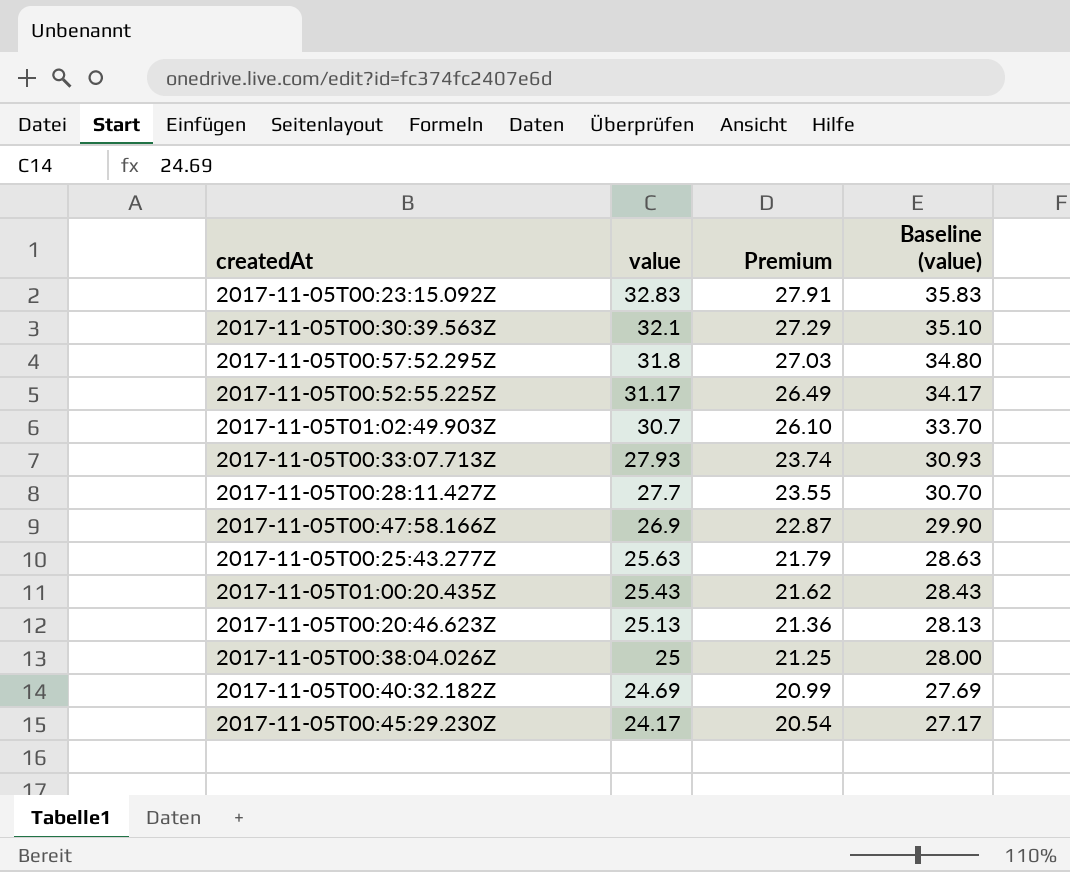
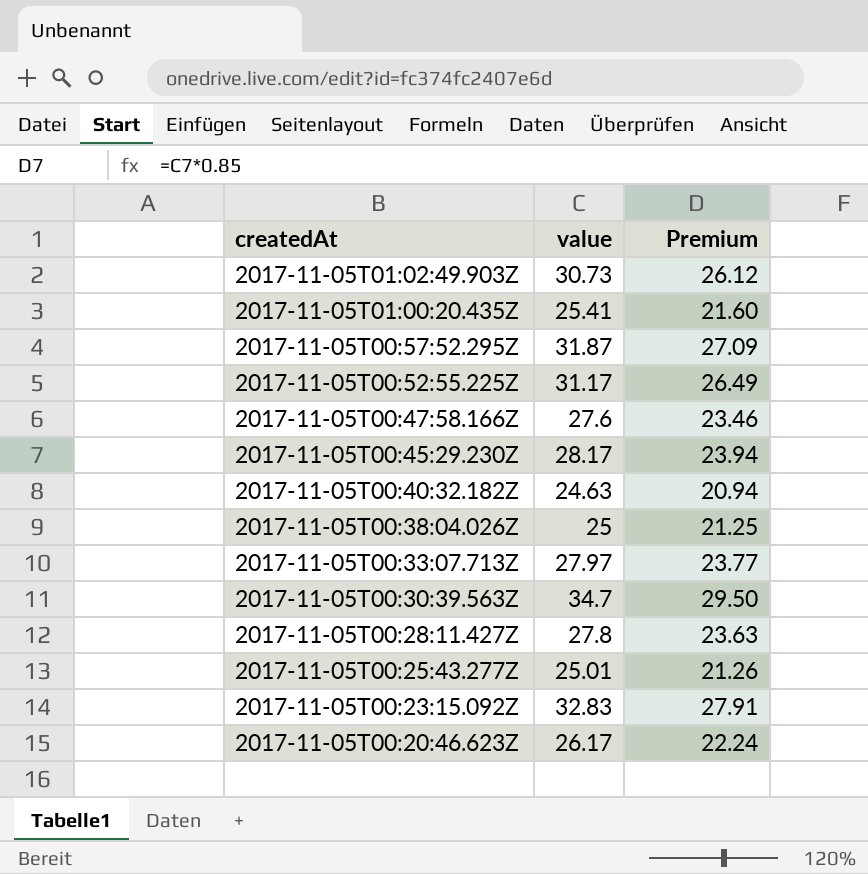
row order: value descending -> createdAt descending
column Baseline (value) | formula: [value] + 3 -> none
2017-11-05T01:02:49.903Z | value: 30.7 -> 30.73
2017-11-05T01:02:49.903Z | Premium: 26.10 -> 26.12
2017-11-05T01:00:20.435Z | value: 25.43 -> 25.41
2017-11-05T01:00:20.435Z | Premium: 21.62 -> 21.60
2017-11-05T00:57:52.295Z | value: 31.8 -> 31.87
2017-11-05T00:57:52.295Z | Premium: 27.03 -> 27.09
2017-11-05T00:47:58.166Z | value: 26.9 -> 27.6
2017-11-05T00:47:58.166Z | Premium: 22.87 -> 23.46
2017-11-05T00:45:29.230Z | value: 24.17 -> 28.17
2017-11-05T00:45:29.230Z | Premium: 20.54 -> 23.94
2017-11-05T00:40:32.182Z | value: 24.69 -> 24.63
2017-11-05T00:40:32.182Z | Premium: 20.99 -> 20.94
2017-11-05T00:33:07.713Z | value: 27.93 -> 27.97
2017-11-05T00:33:07.713Z | Premium: 23.74 -> 23.77
2017-11-05T00:30:39.563Z | value: 32.1 -> 34.7
2017-11-05T00:30:39.563Z | Premium: 27.29 -> 29.50
2017-11-05T00:28:11.427Z | value: 27.7 -> 27.8
2017-11-05T00:28:11.427Z | Premium: 23.55 -> 23.63
2017-11-05T00:25:43.277Z | value: 25.63 -> 25.01
2017-11-05T00:25:43.277Z | Premium: 21.79 -> 21.26
2017-11-05T00:20:46.623Z | value: 25.13 -> 26.17
2017-11-05T00:20:46.623Z | Premium: 21.36 -> 22.24

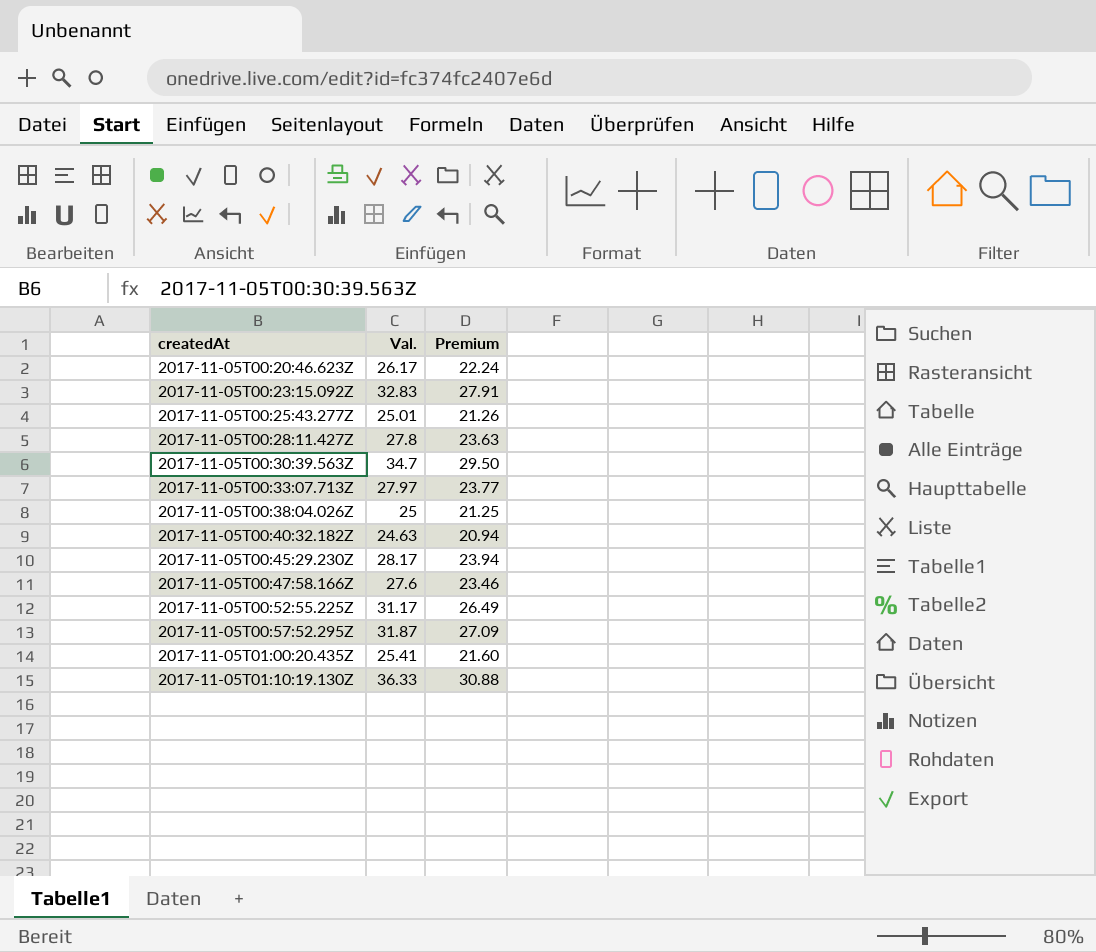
row order: createdAt descending -> createdAt ascending
column name: value -> Val.
row 2017-11-05T01:02:49.903Z: 30.73 | 26.12 -> none
row 2017-11-05T01:10:19.130Z: none -> 36.33 | 30.88

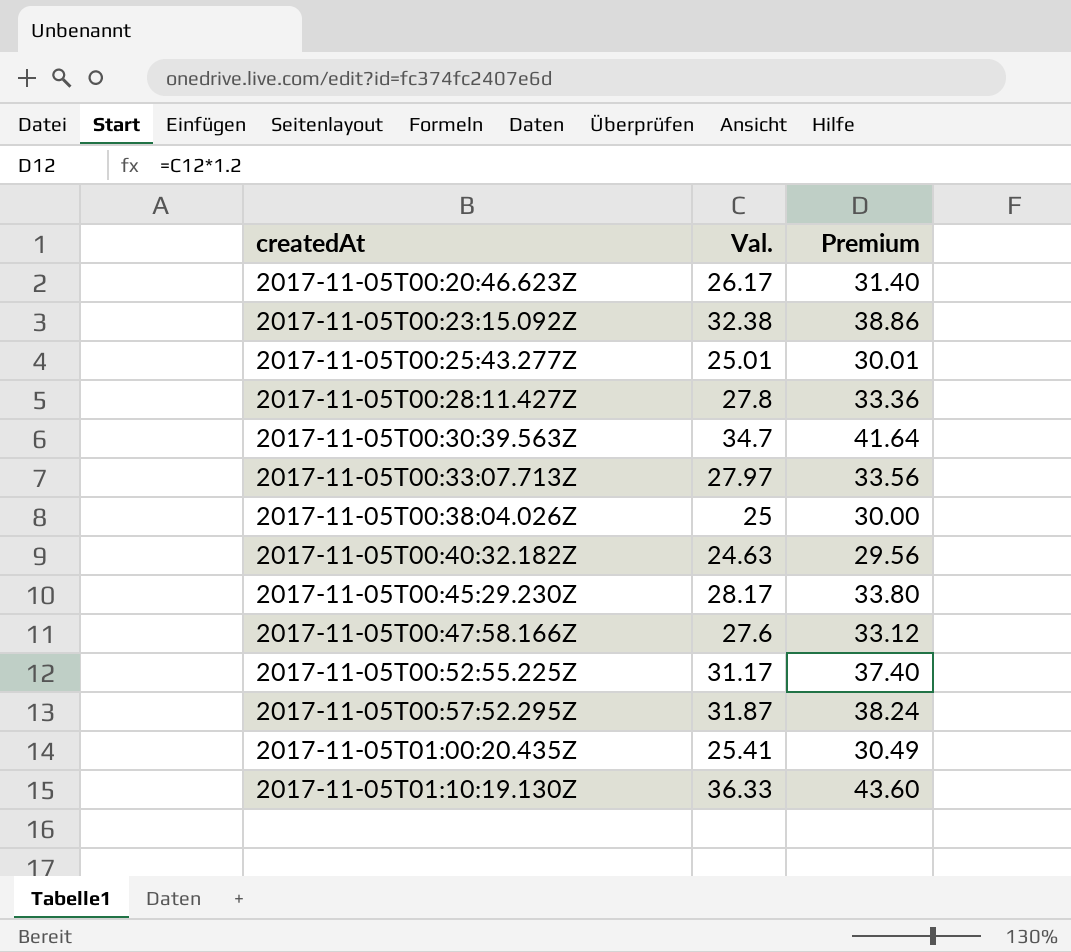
column Premium | formula: [Val.] * 0.85 -> [Val.] * 1.2
2017-11-05T00:23:15.092Z | Val.: 32.83 -> 32.38

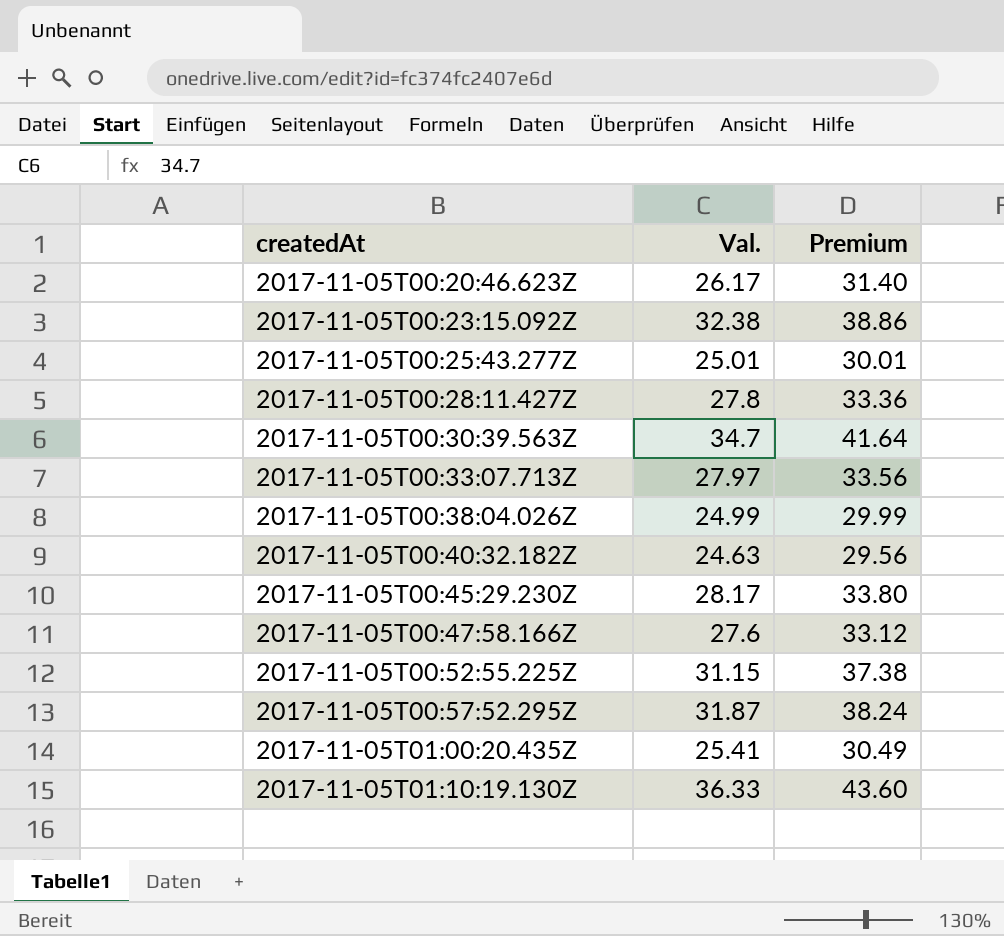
2017-11-05T00:38:04.026Z | Val.: 25 -> 24.99
2017-11-05T00:38:04.026Z | Premium: 30.00 -> 29.99
2017-11-05T00:52:55.225Z | Val.: 31.17 -> 31.15
2017-11-05T00:52:55.225Z | Premium: 37.40 -> 37.38

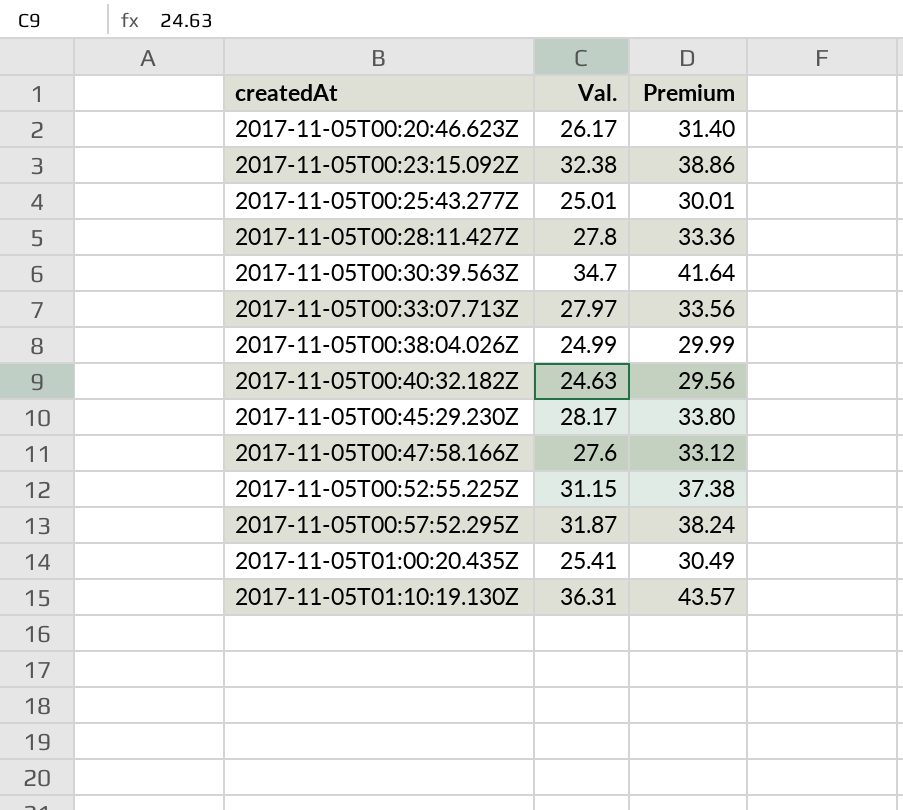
2017-11-05T01:10:19.130Z | Val.: 36.33 -> 36.31
2017-11-05T01:10:19.130Z | Premium: 43.60 -> 43.57

